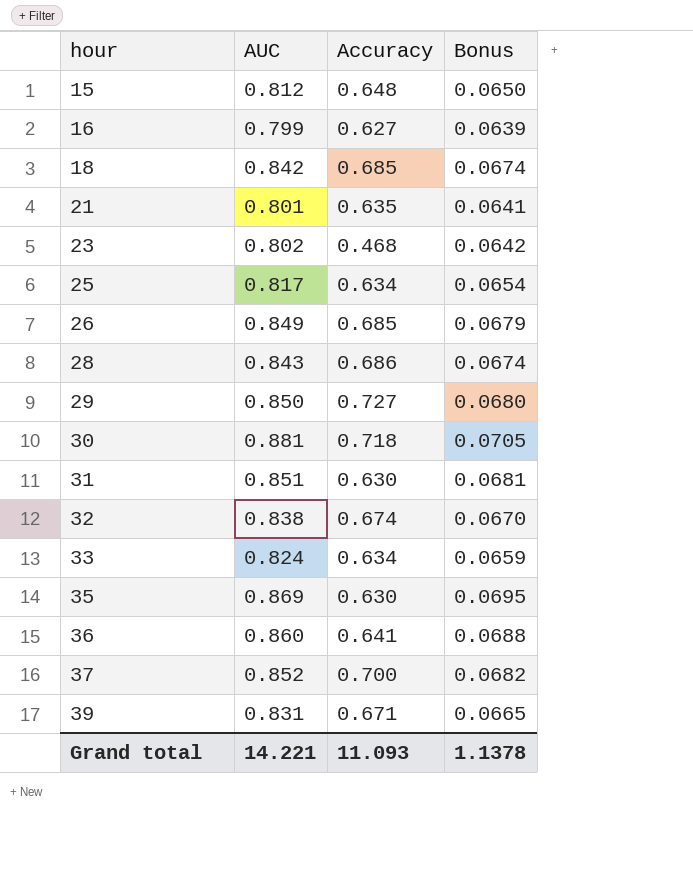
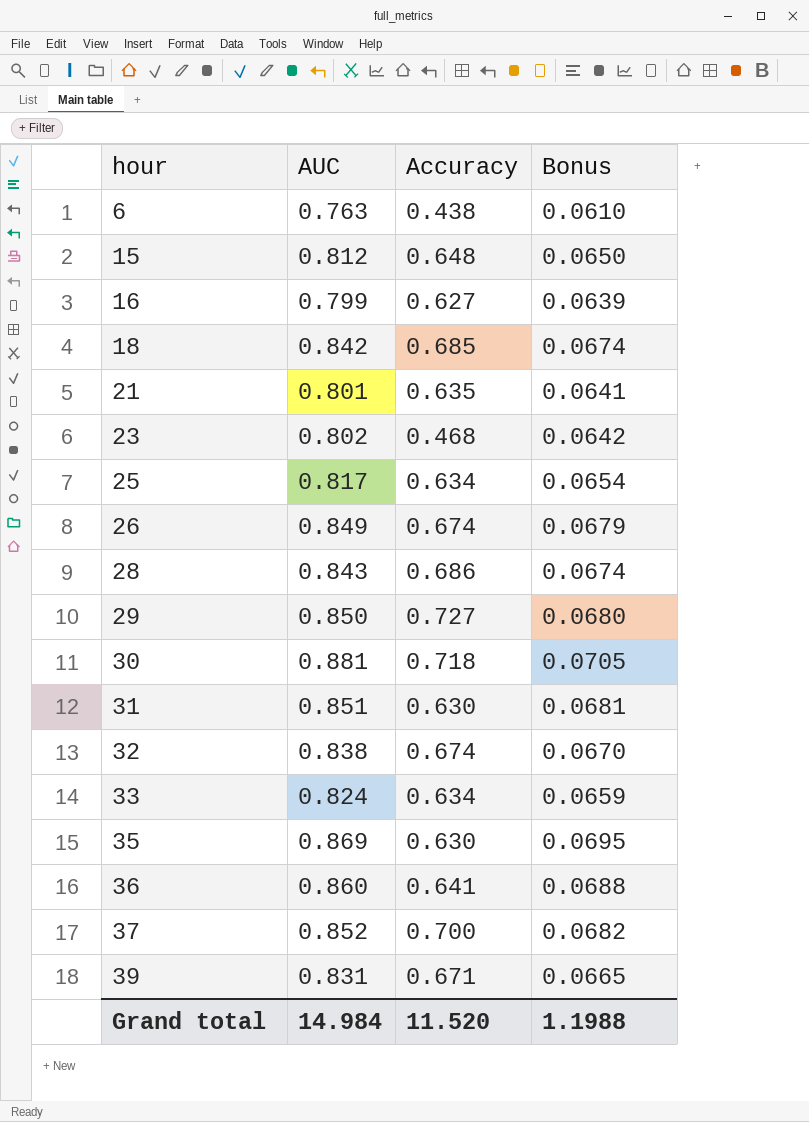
row 6: none -> 0.763 | 0.438 | 0.0610
26 | Accuracy: 0.685 -> 0.674
Grand total | AUC: 14.221 -> 14.984
Grand total | Accuracy: 11.093 -> 11.520
Grand total | Bonus: 1.1378 -> 1.1988

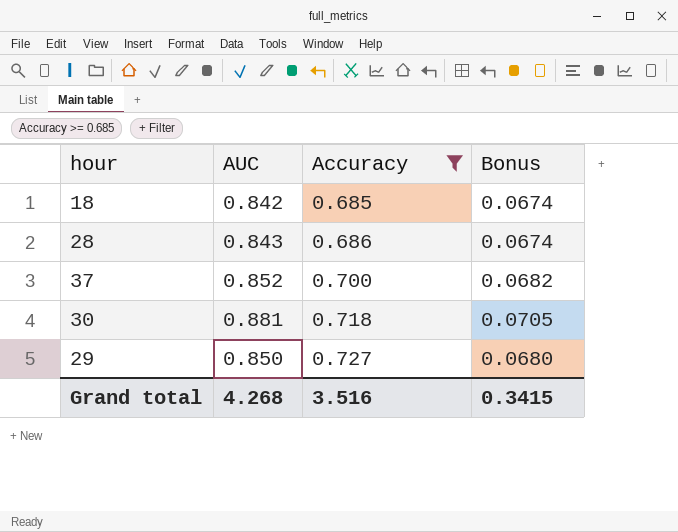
filter: none -> Accuracy >= 0.685
row order: hour ascending -> Accuracy ascending
Grand total | AUC: 14.984 -> 4.268
Grand total | Accuracy: 11.520 -> 3.516
Grand total | Bonus: 1.1988 -> 0.3415

